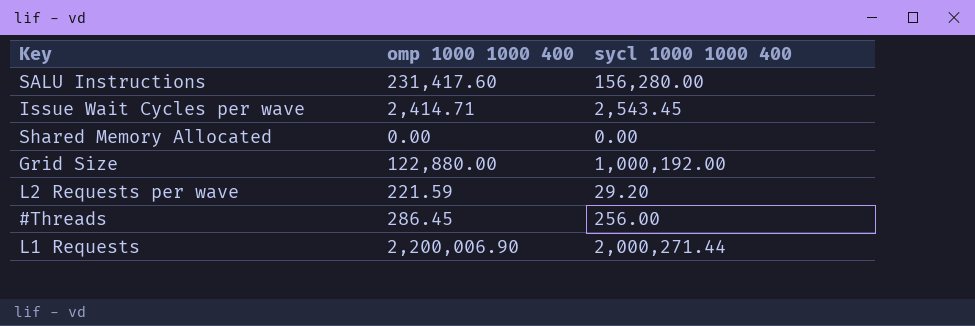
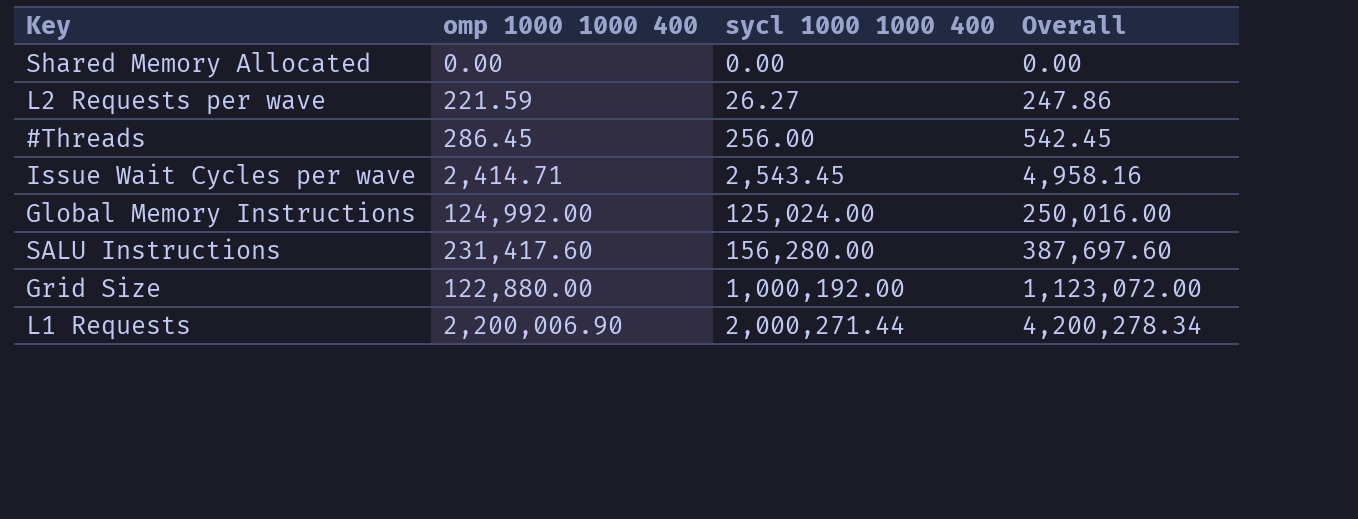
row order: none -> sycl 1000 1000 400 ascending
column Overall | formula: none -> [omp 1000 1000 400] + [sycl 1000 1000 400]
L2 Requests per wave | sycl 1000 1000 400: 29.20 -> 26.27
row Global Memory Instructions: none -> 124,992.00 | 125,024.00 | 250,016.00

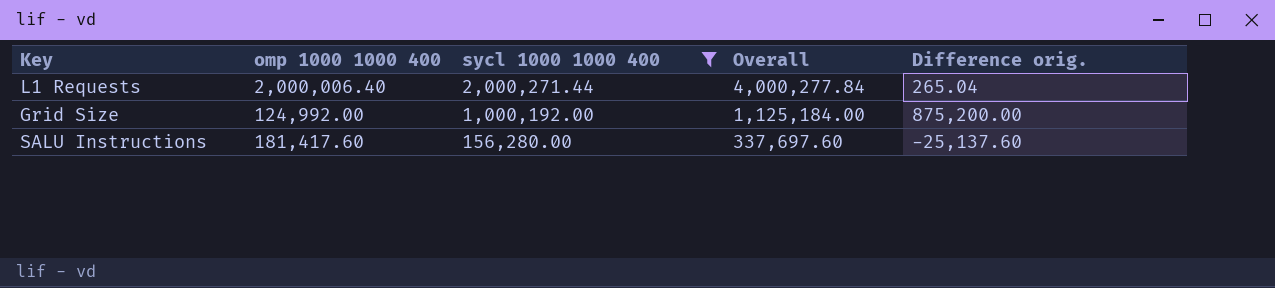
filter: none -> sycl 1000 1000 400 >= 156,280.00
row order: sycl 1000 1000 400 ascending -> sycl 1000 1000 400 descending
column Difference orig. | formula: none -> [sycl 1000 1000 400] - [omp 1000 1000 400]
L1 Requests | omp 1000 1000 400: 2,200,006.90 -> 2,000,006.40
L1 Requests | Overall: 4,200,278.34 -> 4,000,277.84
Grid Size | omp 1000 1000 400: 122,880.00 -> 124,992.00
Grid Size | Overall: 1,123,072.00 -> 1,125,184.00
SALU Instructions | omp 1000 1000 400: 231,417.60 -> 181,417.60
SALU Instructions | Overall: 387,697.60 -> 337,697.60

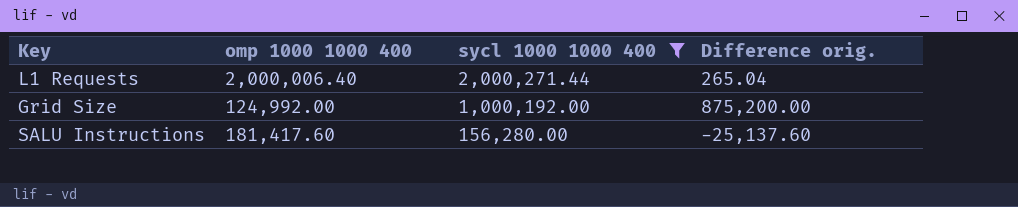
column Overall | formula: [omp 1000 1000 400] + [sycl 1000 1000 400] -> none

